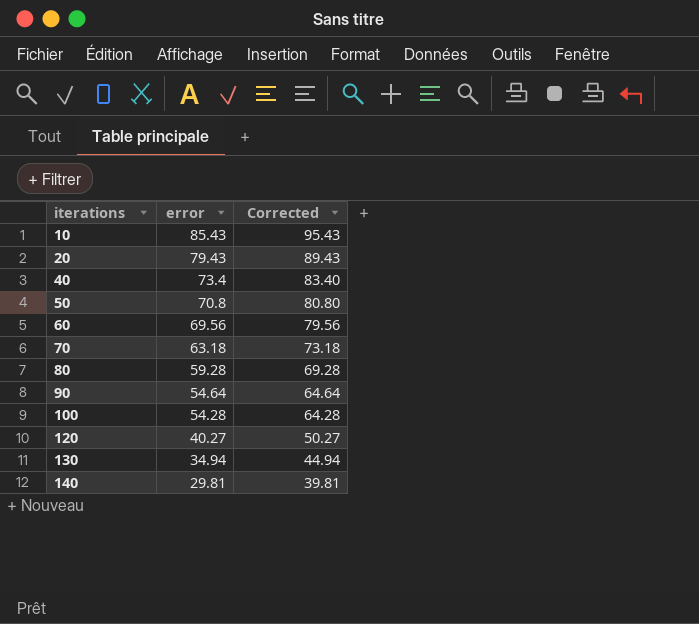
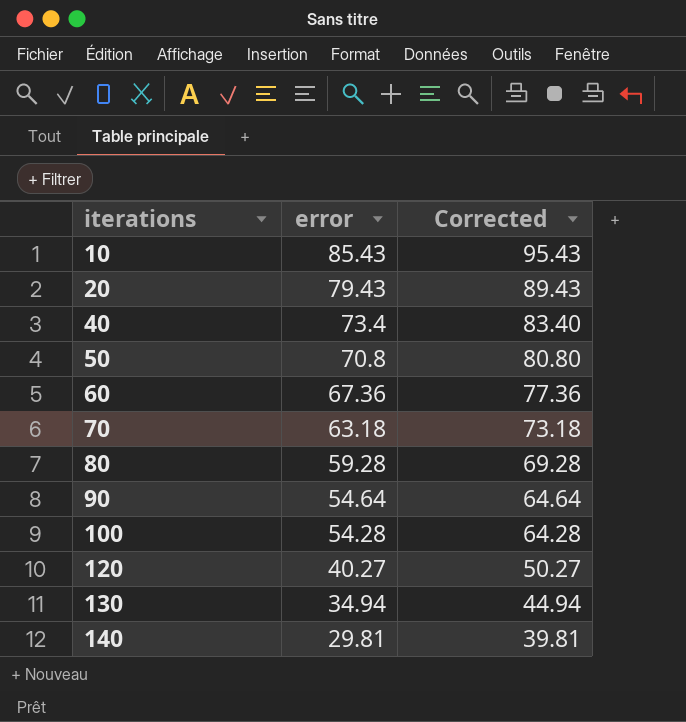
60 | error: 69.56 -> 67.36
60 | Corrected: 79.56 -> 77.36

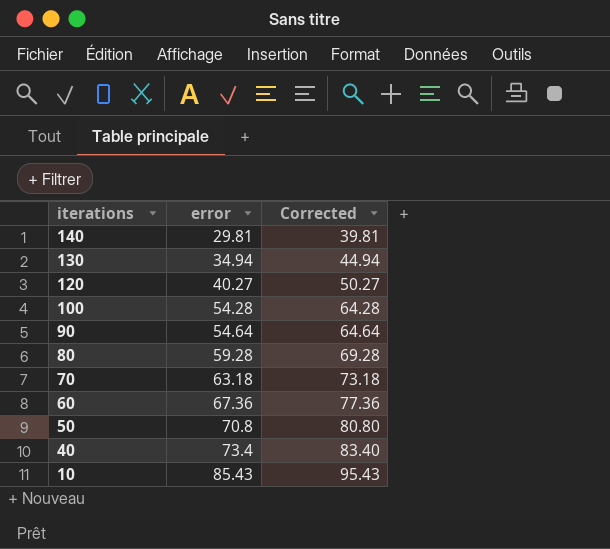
row order: iterations ascending -> iterations descending
row 20: 79.43 | 89.43 -> none

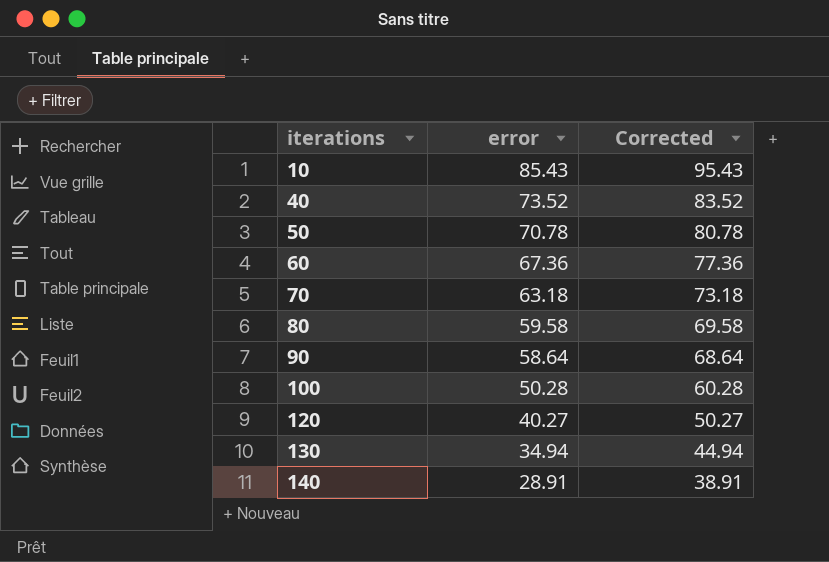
row order: iterations descending -> iterations ascending
40 | error: 73.4 -> 73.52
40 | Corrected: 83.40 -> 83.52
50 | error: 70.8 -> 70.78
50 | Corrected: 80.80 -> 80.78
80 | error: 59.28 -> 59.58
80 | Corrected: 69.28 -> 69.58
90 | error: 54.64 -> 58.64
90 | Corrected: 64.64 -> 68.64
100 | error: 54.28 -> 50.28
100 | Corrected: 64.28 -> 60.28
140 | error: 29.81 -> 28.91
140 | Corrected: 39.81 -> 38.91

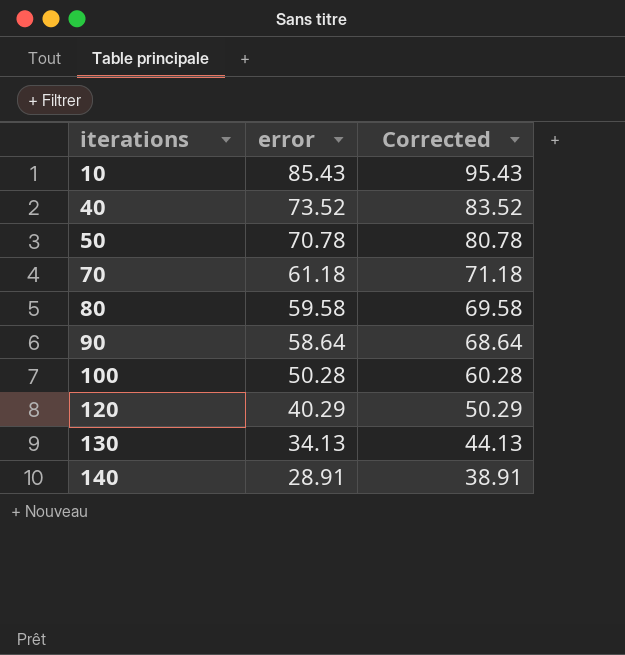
row 60: 67.36 | 77.36 -> none
70 | error: 63.18 -> 61.18
70 | Corrected: 73.18 -> 71.18
120 | error: 40.27 -> 40.29
120 | Corrected: 50.27 -> 50.29
130 | error: 34.94 -> 34.13
130 | Corrected: 44.94 -> 44.13

